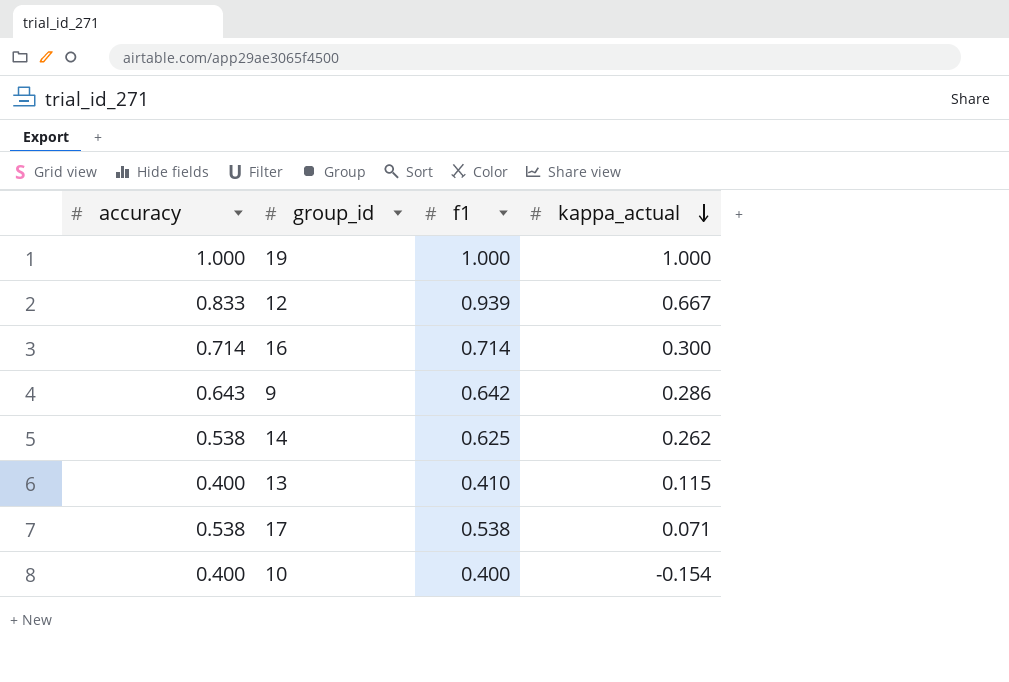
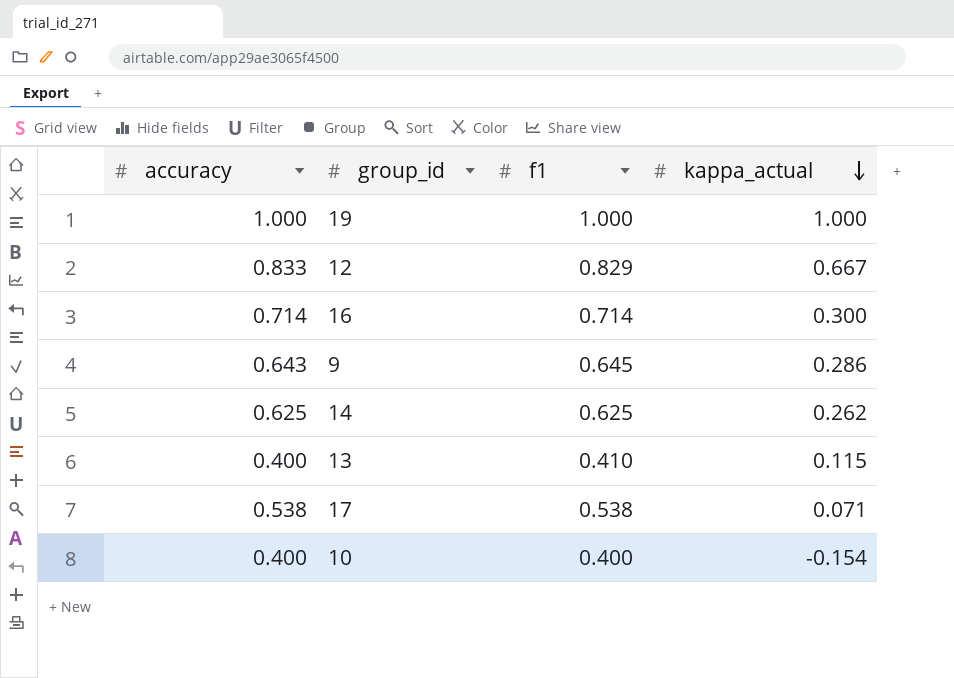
12 | f1: 0.939 -> 0.829
9 | f1: 0.642 -> 0.645
14 | accuracy: 0.538 -> 0.625

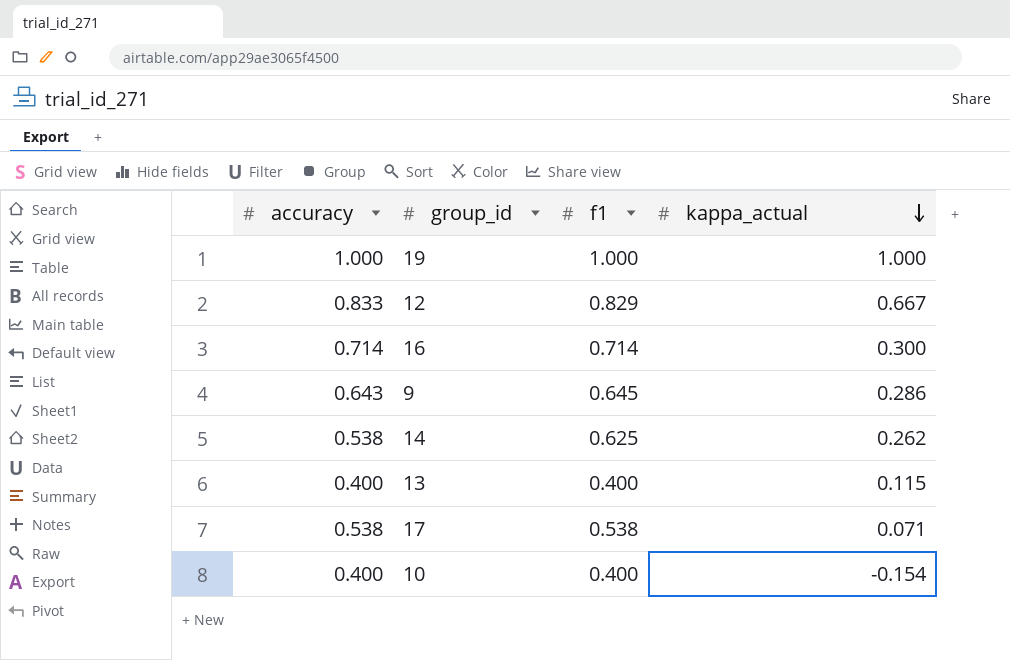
14 | accuracy: 0.625 -> 0.538
13 | f1: 0.410 -> 0.400

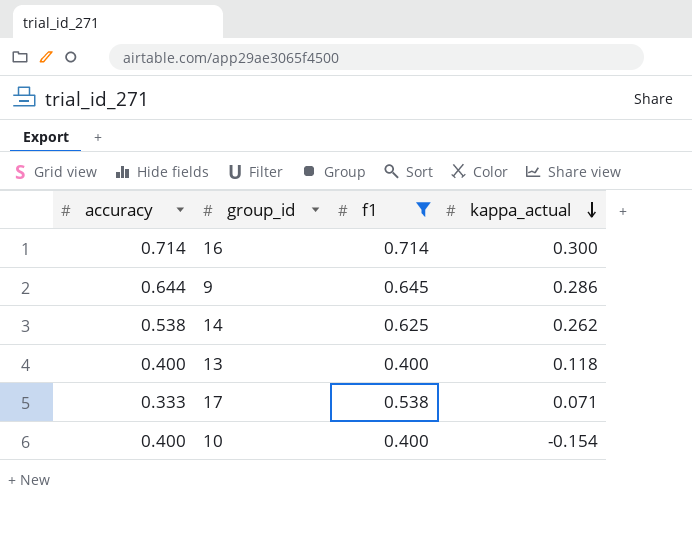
filter: none -> f1 <= 0.714
9 | accuracy: 0.643 -> 0.644
13 | kappa_actual: 0.115 -> 0.118
17 | accuracy: 0.538 -> 0.333

